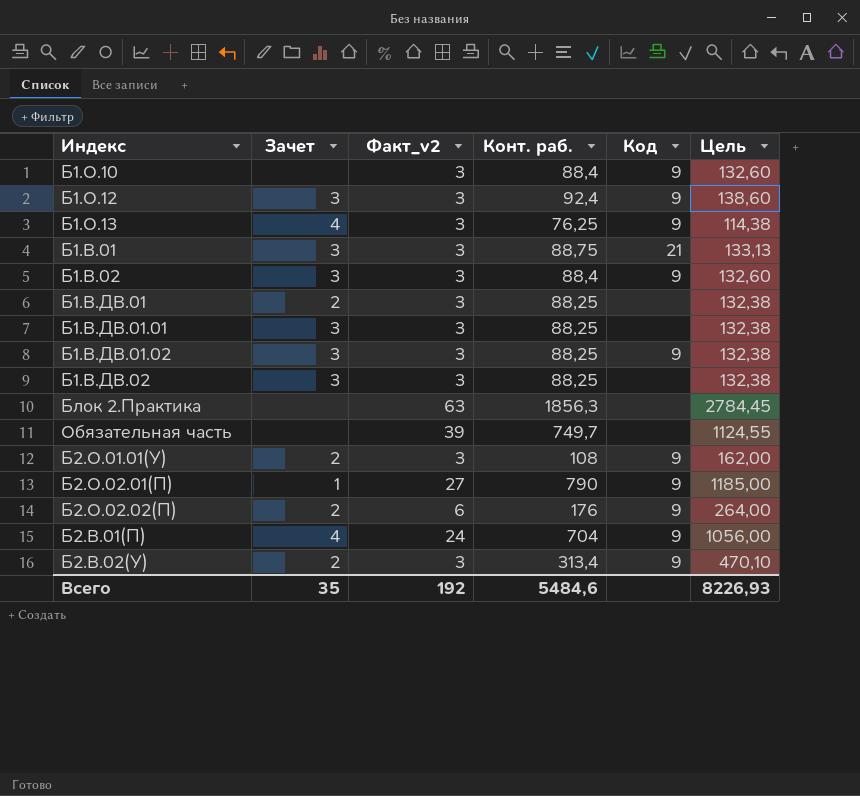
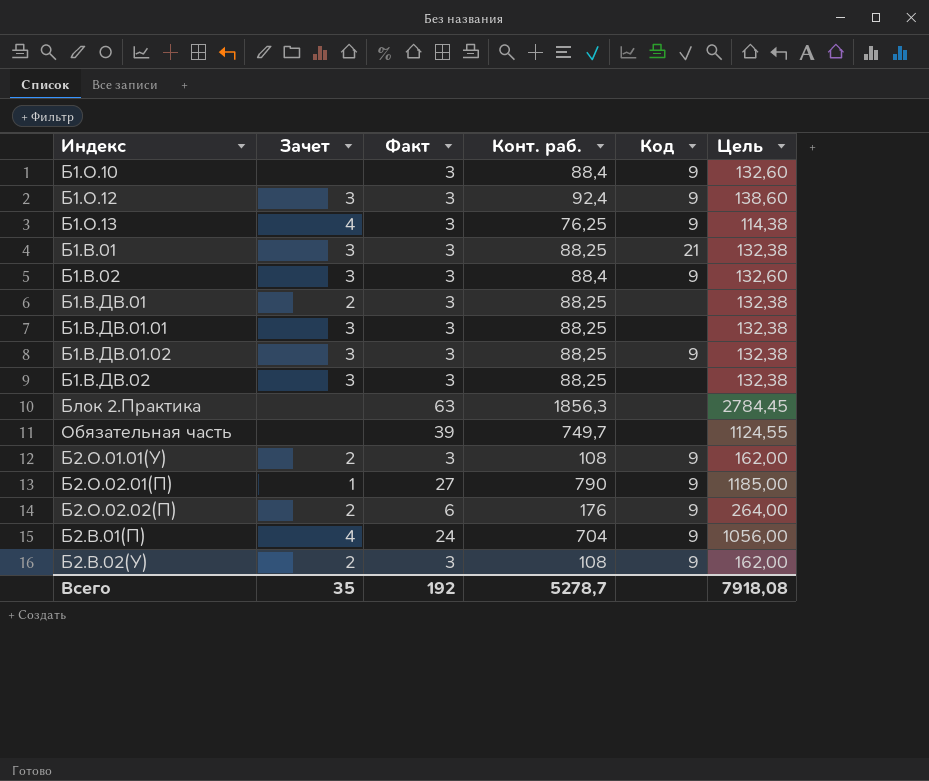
column name: Факт_v2 -> Факт
Б1.В.01 | Конт. раб.: 88,75 -> 88,25
Б1.В.01 | Цель: 133,13 -> 132,38
Б2.В.02(У) | Конт. раб.: 313,4 -> 108
Б2.В.02(У) | Цель: 470,10 -> 162,00
Всего | Конт. раб.: 5484,6 -> 5278,7
Всего | Цель: 8226,93 -> 7918,08

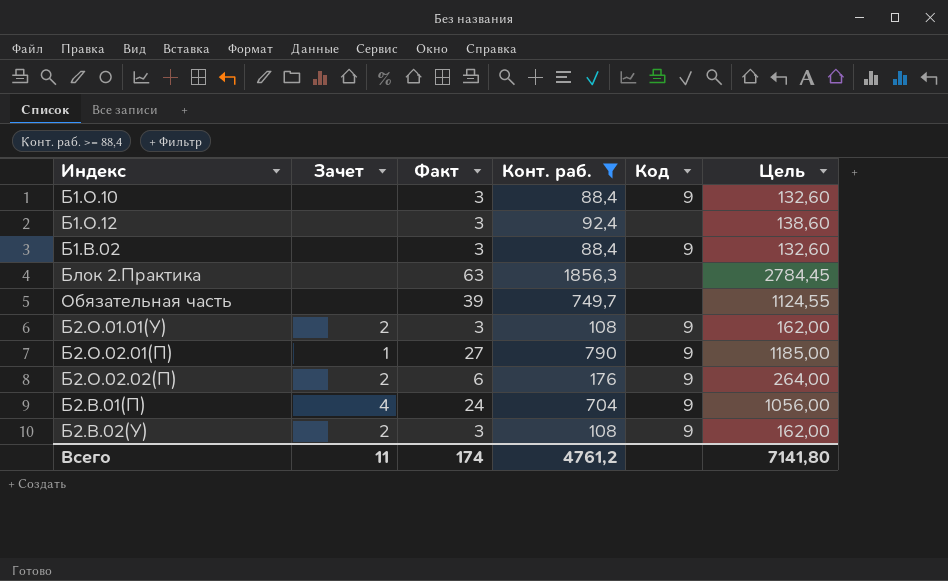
filter: none -> Конт. раб. >= 88,4
Б1.О.12 | Зачет: 3 -> none
Б1.О.12 | Код: 9 -> none
Б1.В.02 | Зачет: 3 -> none
Всего | Зачет: 35 -> 11
Всего | Факт: 192 -> 174
Всего | Конт. раб.: 5278,7 -> 4761,2
Всего | Цель: 7918,08 -> 7141,80

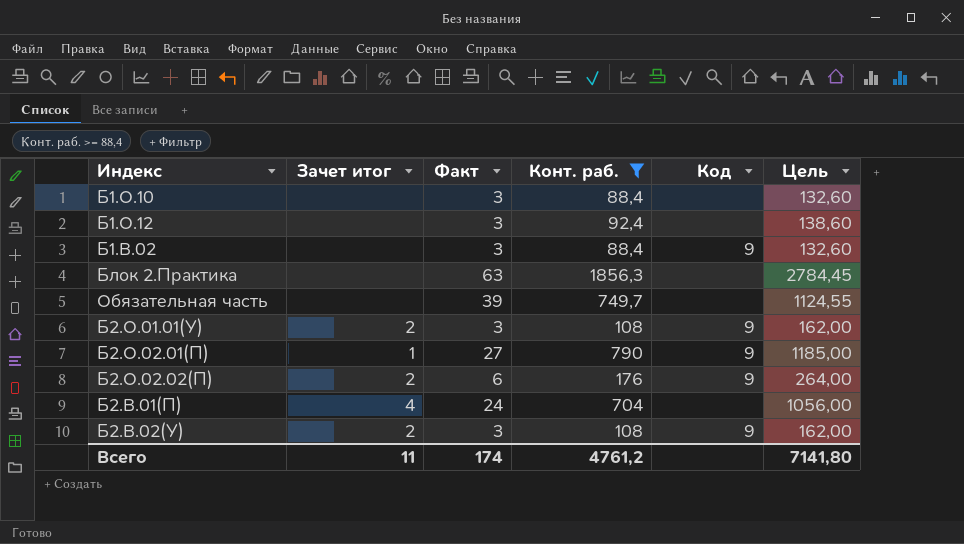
column name: Зачет -> Зачет итог
Б1.О.10 | Код: 9 -> none
Б2.В.01(П) | Код: 9 -> none

